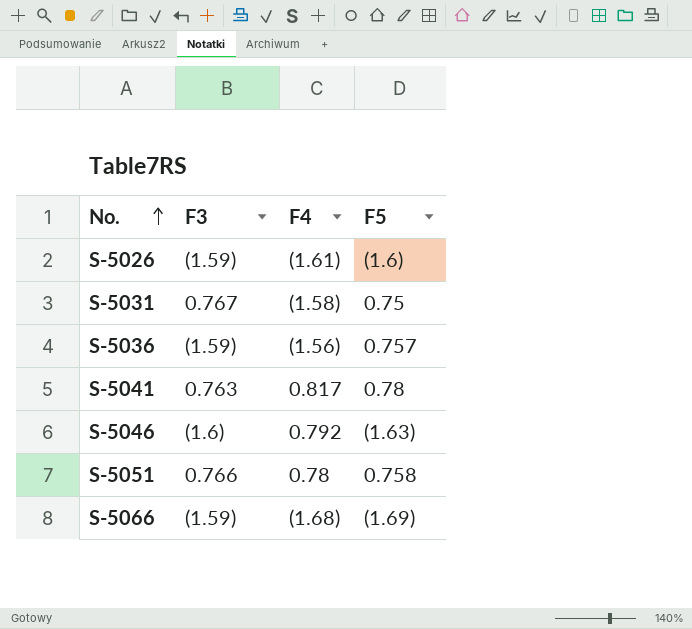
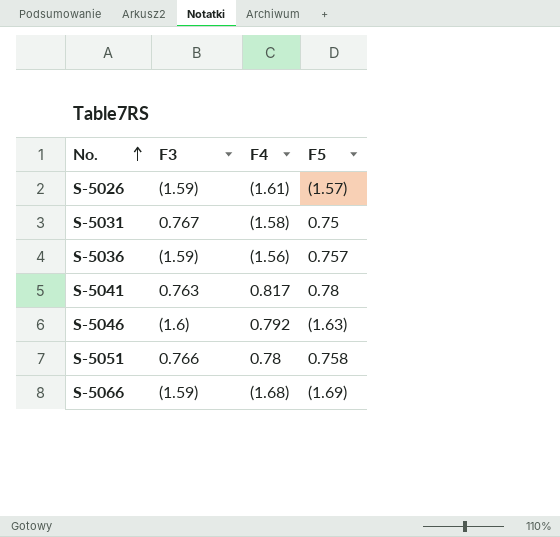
S-5026 | F5: (1.6) -> (1.57)

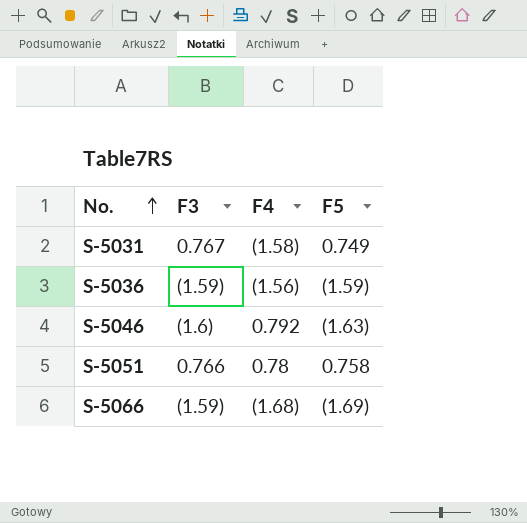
row S-5026: (1.59) | (1.61) | (1.57) -> none
row S-5041: 0.763 | 0.817 | 0.78 -> none
S-5031 | F5: 0.75 -> 0.749
S-5036 | F5: 0.757 -> (1.59)

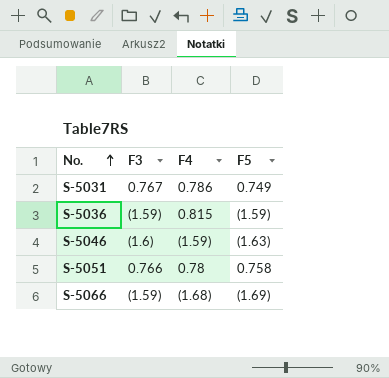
S-5031 | F4: (1.58) -> 0.786
S-5036 | F4: (1.56) -> 0.815
S-5046 | F4: 0.792 -> (1.59)

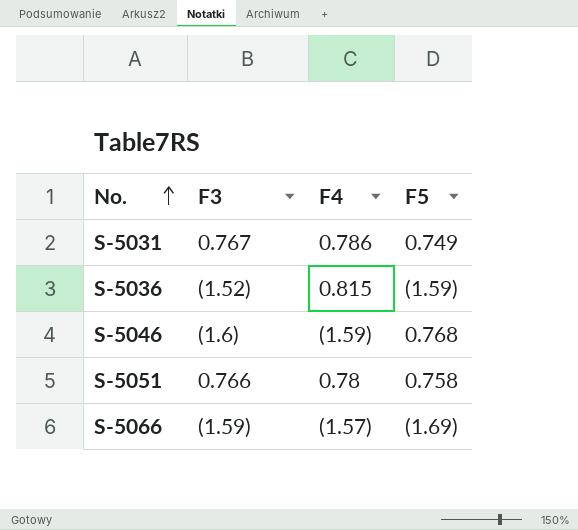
S-5036 | F3: (1.59) -> (1.52)
S-5046 | F5: (1.63) -> 0.768
S-5066 | F4: (1.68) -> (1.57)

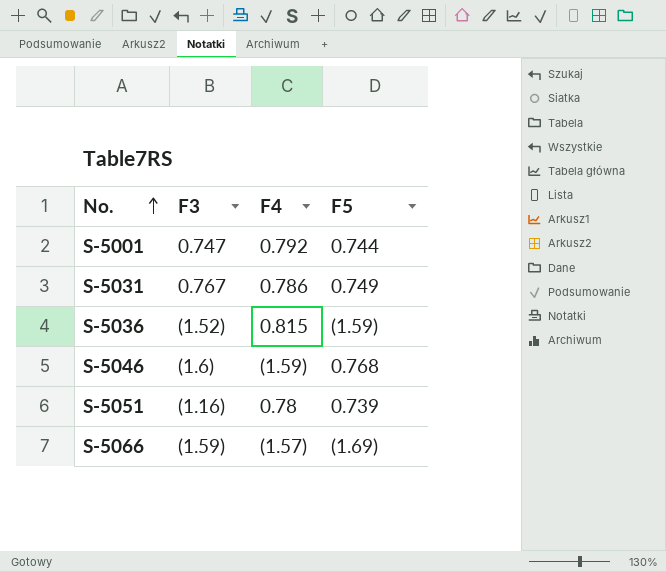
row S-5001: none -> 0.747 | 0.792 | 0.744
S-5051 | F3: 0.766 -> (1.16)
S-5051 | F5: 0.758 -> 0.739

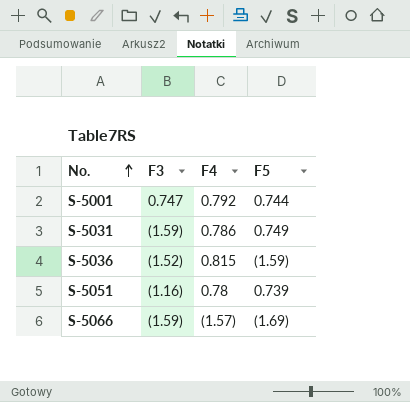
row S-5046: (1.6) | (1.59) | 0.768 -> none
S-5031 | F3: 0.767 -> (1.59)

